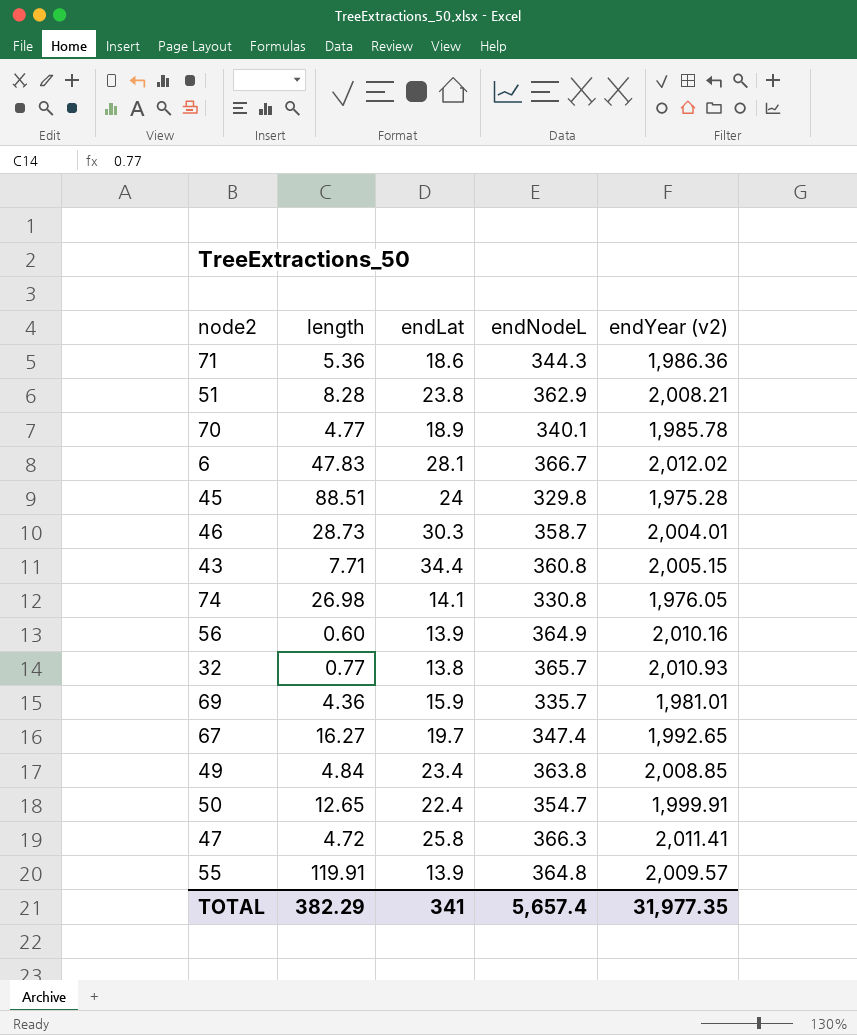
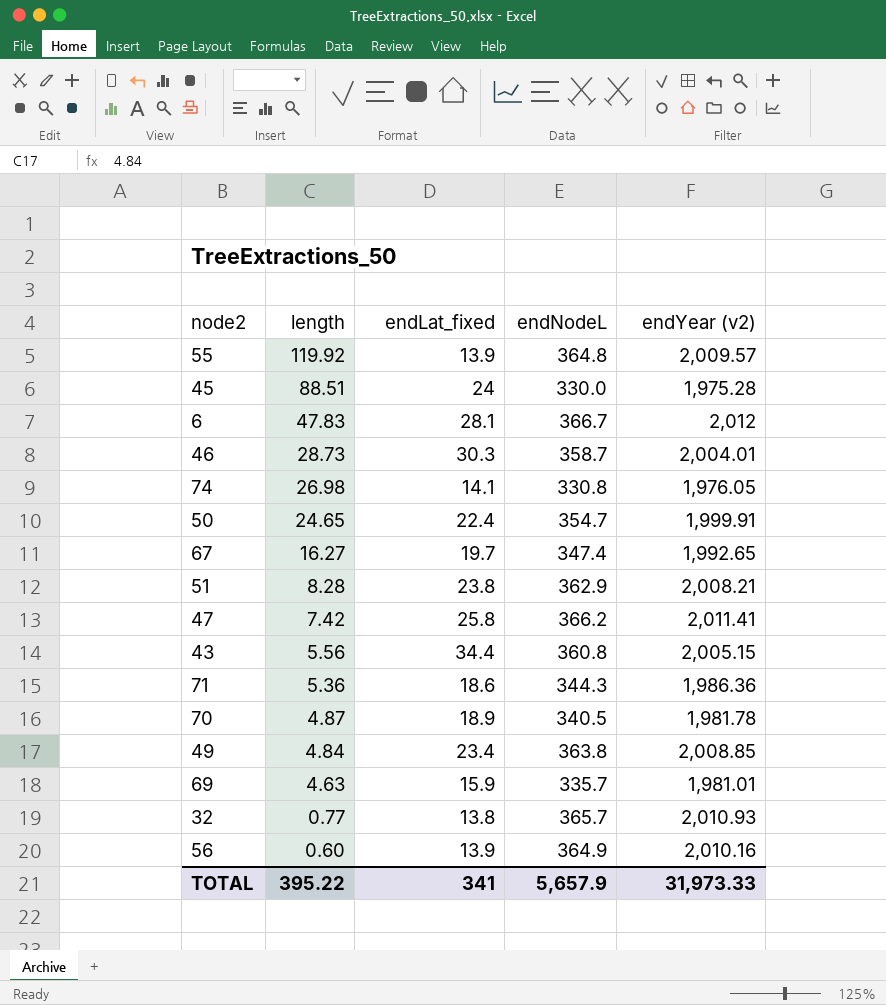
row order: none -> length descending
column name: endLat -> endLat_fixed
55 | length: 119.91 -> 119.92
45 | endNodeL: 329.8 -> 330.0
6 | endYear (v2): 2,012.02 -> 2,012
50 | length: 12.65 -> 24.65
47 | length: 4.72 -> 7.42
47 | endNodeL: 366.3 -> 366.2
43 | length: 7.71 -> 5.56
70 | length: 4.77 -> 4.87
70 | endNodeL: 340.1 -> 340.5
70 | endYear (v2): 1,985.78 -> 1,981.78
69 | length: 4.36 -> 4.63
TOTAL | length: 382.29 -> 395.22
TOTAL | endNodeL: 5,657.4 -> 5,657.9
TOTAL | endYear (v2): 31,977.35 -> 31,973.33

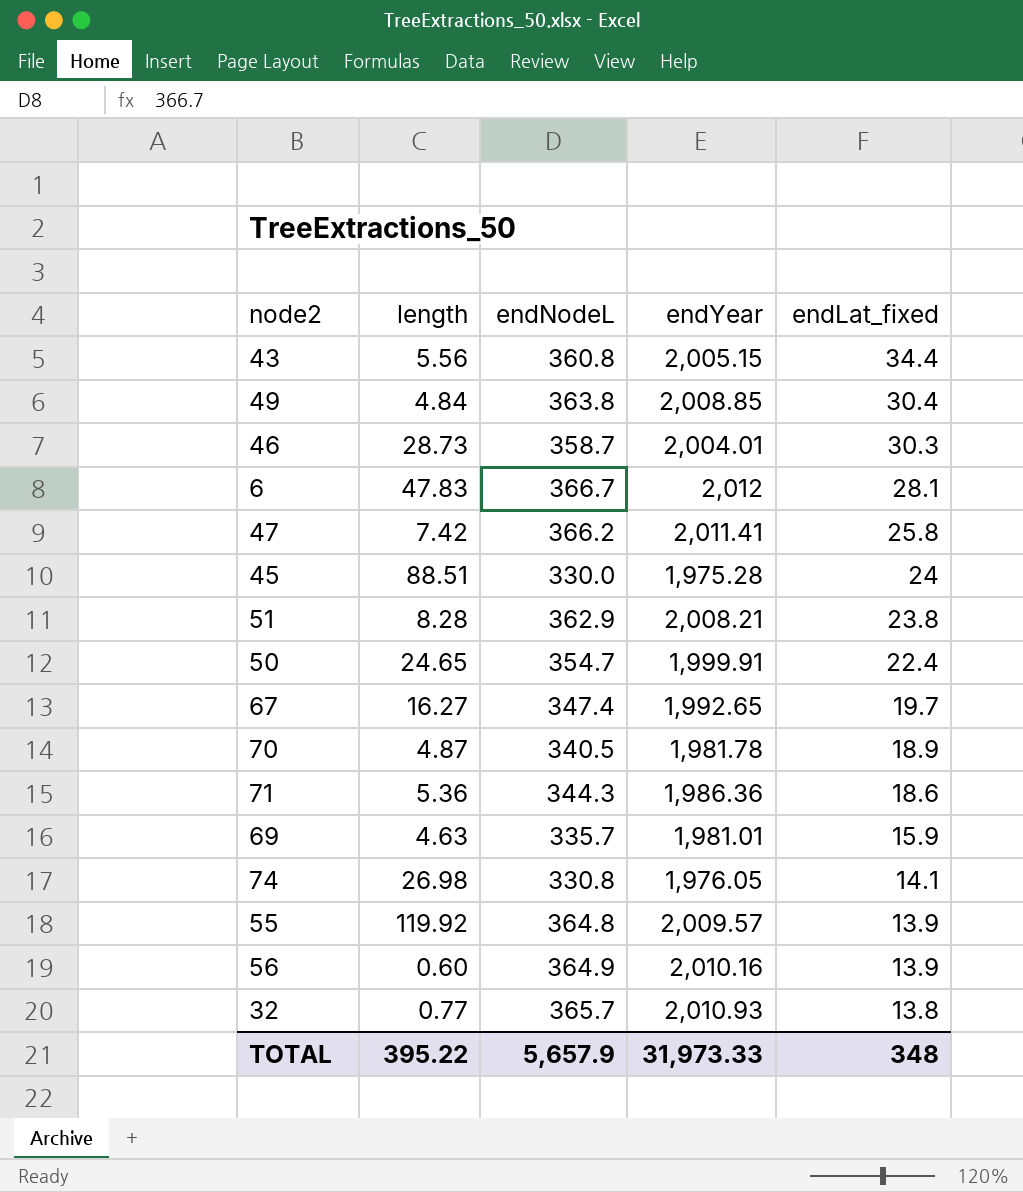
row order: length descending -> endLat_fixed descending
column name: endYear (v2) -> endYear
column endLat_fixed | position: 3 -> 5
49 | endLat_fixed: 23.4 -> 30.4
TOTAL | endLat_fixed: 341 -> 348

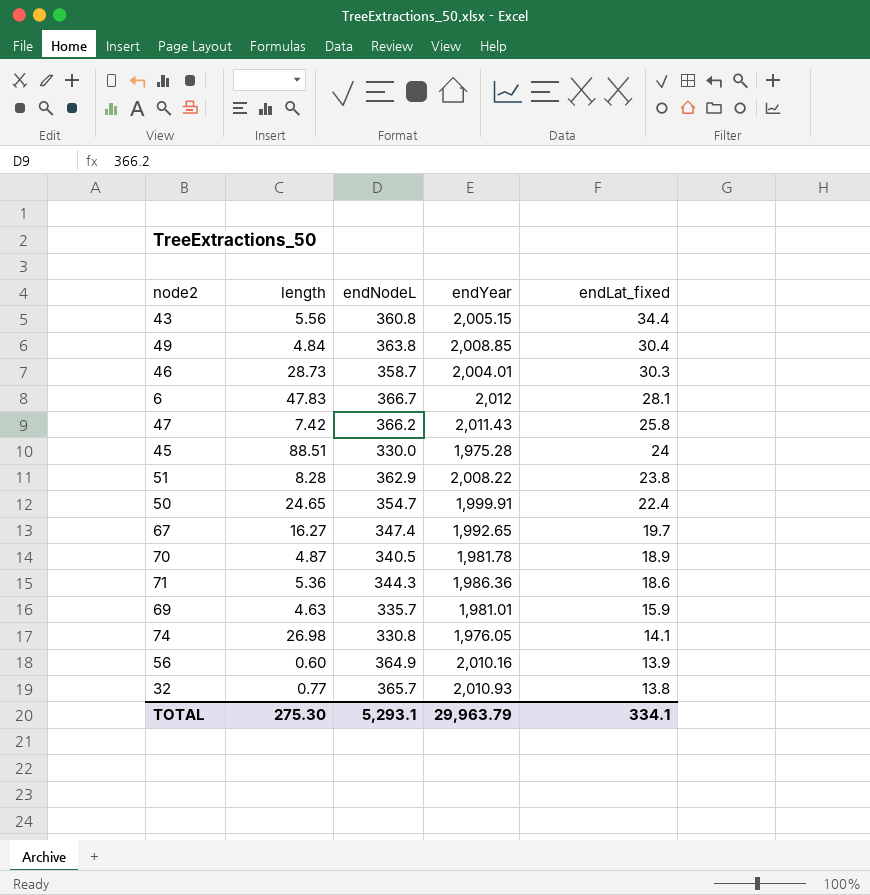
row 55: 119.92 | 364.8 | 2,009.57 | 13.9 -> none
47 | endYear: 2,011.41 -> 2,011.43
51 | endYear: 2,008.21 -> 2,008.22
TOTAL | length: 395.22 -> 275.30
TOTAL | endNodeL: 5,657.9 -> 5,293.1
TOTAL | endYear: 31,973.33 -> 29,963.79
TOTAL | endLat_fixed: 348 -> 334.1

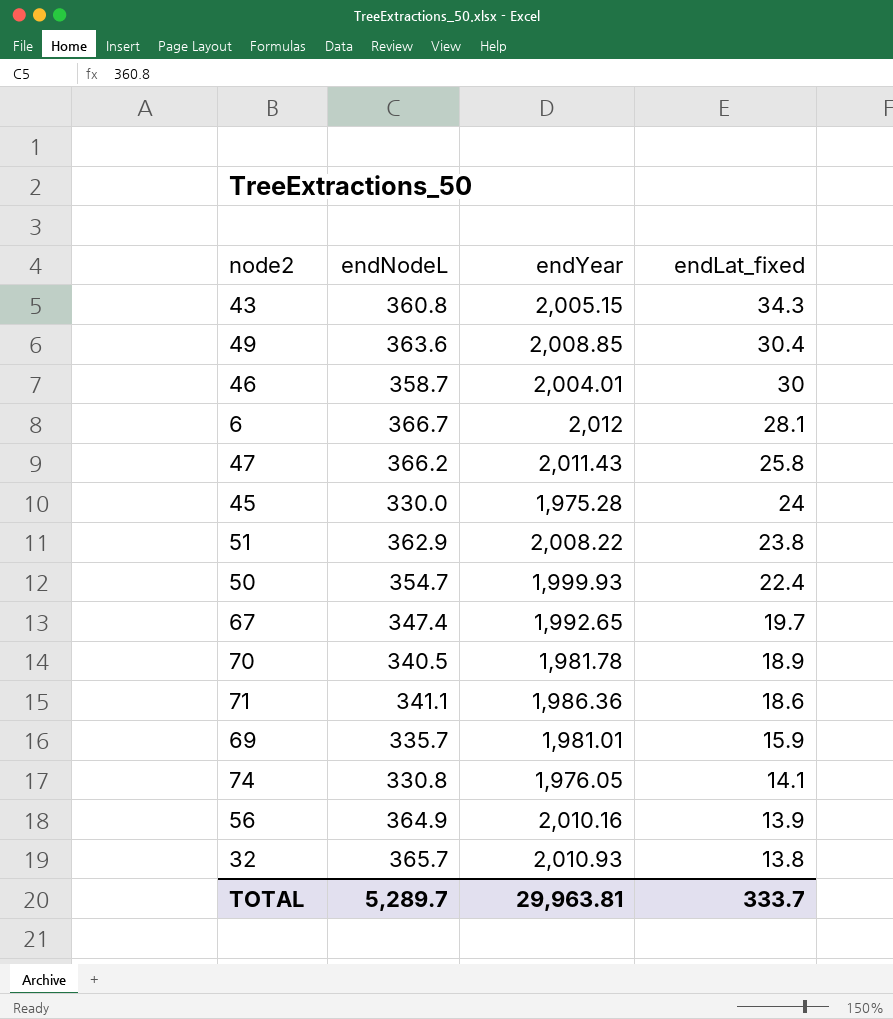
column length | position: 2 -> none
43 | endLat_fixed: 34.4 -> 34.3
49 | endNodeL: 363.8 -> 363.6
46 | endLat_fixed: 30.3 -> 30
50 | endYear: 1,999.91 -> 1,999.93
71 | endNodeL: 344.3 -> 341.1
TOTAL | endNodeL: 5,293.1 -> 5,289.7
TOTAL | endYear: 29,963.79 -> 29,963.81
TOTAL | endLat_fixed: 334.1 -> 333.7

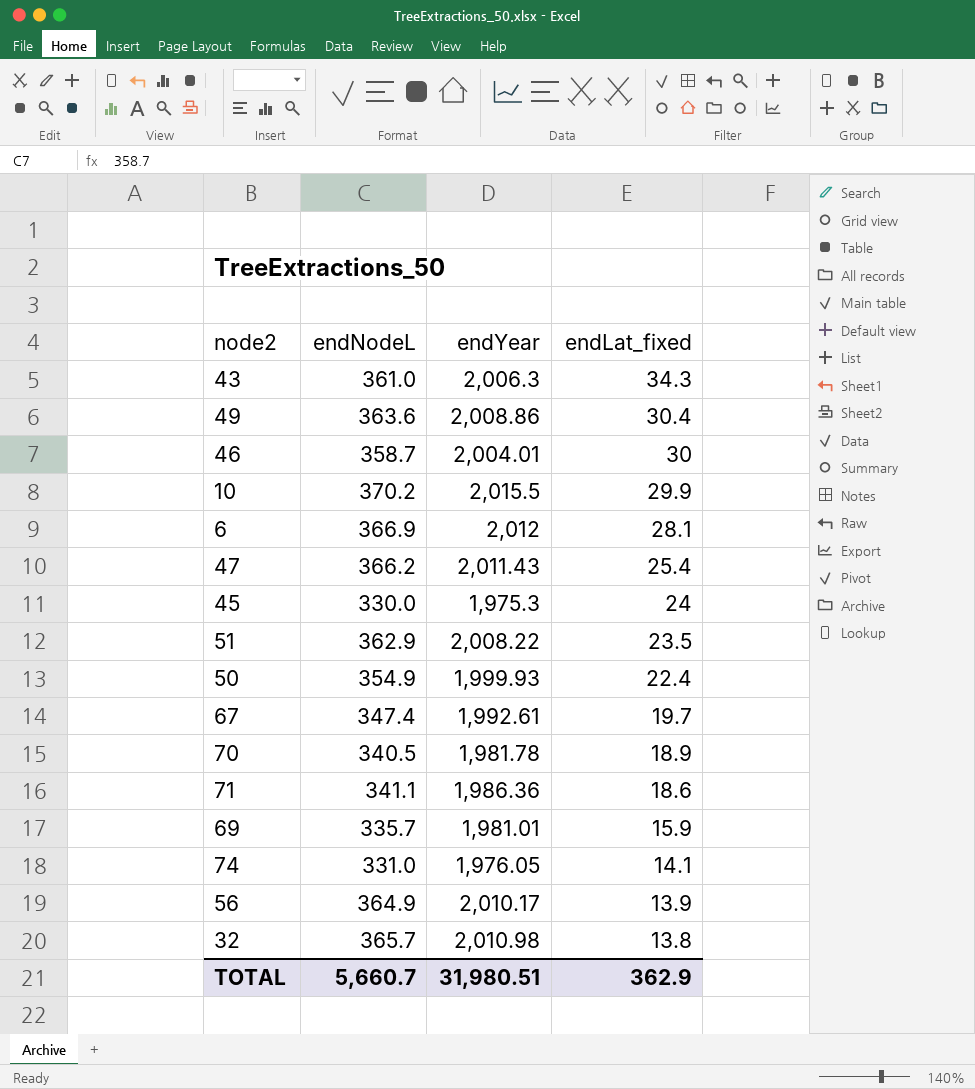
43 | endNodeL: 360.8 -> 361.0
43 | endYear: 2,005.15 -> 2,006.3
49 | endYear: 2,008.85 -> 2,008.86
row 10: none -> 370.2 | 2,015.5 | 29.9
6 | endNodeL: 366.7 -> 366.9
47 | endLat_fixed: 25.8 -> 25.4
45 | endYear: 1,975.28 -> 1,975.3
51 | endLat_fixed: 23.8 -> 23.5
50 | endNodeL: 354.7 -> 354.9
67 | endYear: 1,992.65 -> 1,992.61
74 | endNodeL: 330.8 -> 331.0
56 | endYear: 2,010.16 -> 2,010.17
32 | endYear: 2,010.93 -> 2,010.98
TOTAL | endNodeL: 5,289.7 -> 5,660.7
TOTAL | endYear: 29,963.81 -> 31,980.51
TOTAL | endLat_fixed: 333.7 -> 362.9

